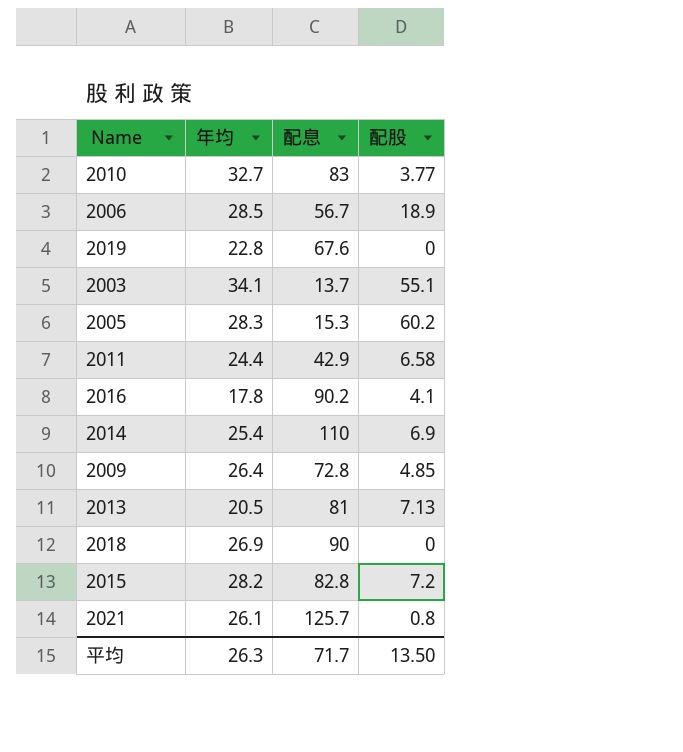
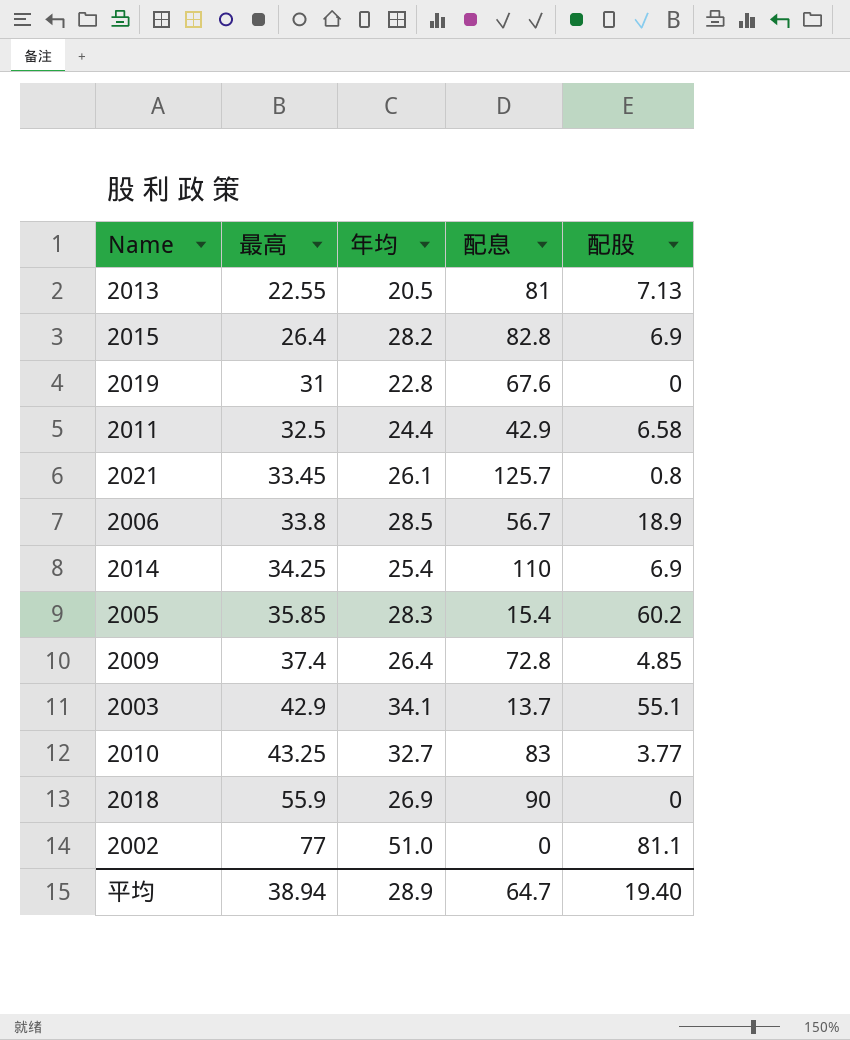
row order: none -> 最高 ascending
column 最高 | position: none -> 2
row 2016: 17.8 | 90.2 | 4.1 -> none
2015 | 配股: 7.2 -> 6.9
2005 | 配息: 15.3 -> 15.4
row 2002: none -> 77 | 51.0 | 0 | 81.1
平均 | 年均: 26.3 -> 28.9
平均 | 配息: 71.7 -> 64.7
平均 | 配股: 13.50 -> 19.40

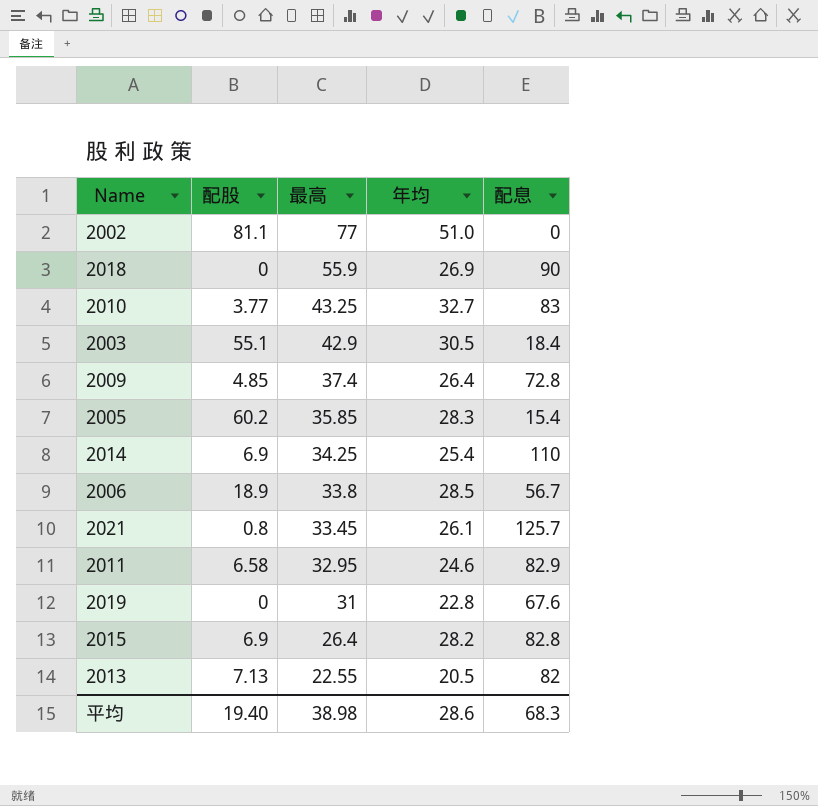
row order: 最高 ascending -> 最高 descending
column 配股 | position: 5 -> 2
2003 | 年均: 34.1 -> 30.5
2003 | 配息: 13.7 -> 18.4
2011 | 最高: 32.5 -> 32.95
2011 | 年均: 24.4 -> 24.6
2011 | 配息: 42.9 -> 82.9
2013 | 配息: 81 -> 82
平均 | 最高: 38.94 -> 38.98
平均 | 年均: 28.9 -> 28.6
平均 | 配息: 64.7 -> 68.3

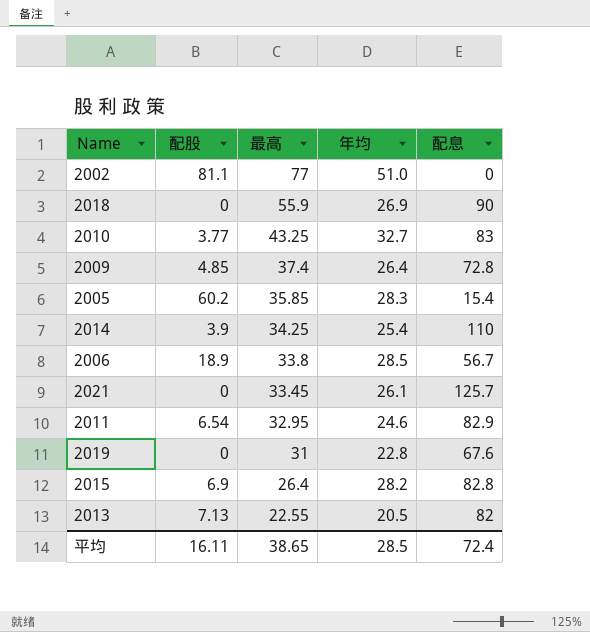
row 2003: 55.1 | 42.9 | 30.5 | 18.4 -> none
2014 | 配股: 6.9 -> 3.9
2021 | 配股: 0.8 -> 0
2011 | 配股: 6.58 -> 6.54
平均 | 配股: 19.40 -> 16.11
平均 | 最高: 38.98 -> 38.65
平均 | 年均: 28.6 -> 28.5
平均 | 配息: 68.3 -> 72.4

